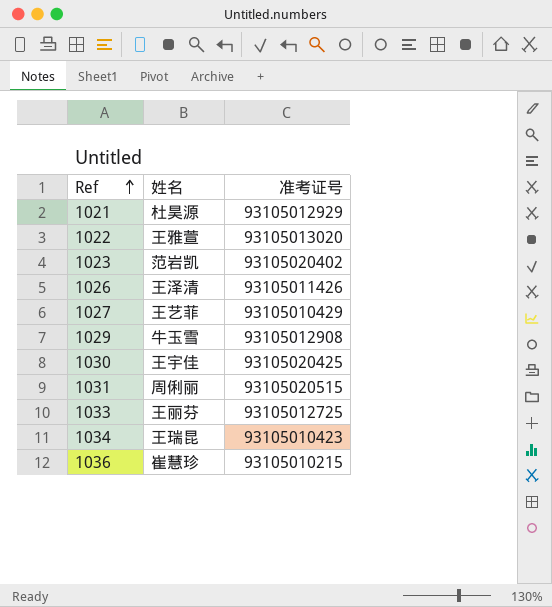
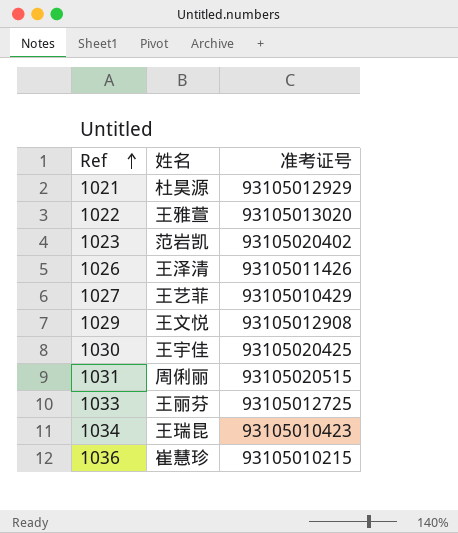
1029 | 姓名: 牛玉雪 -> 王文悦

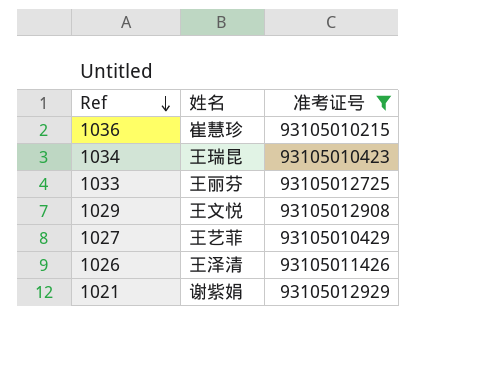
filter: none -> 准考证号 <= 93105012929
row order: Ref ascending -> Ref descending
1021 | 姓名: 杜昊源 -> 谢紫娟

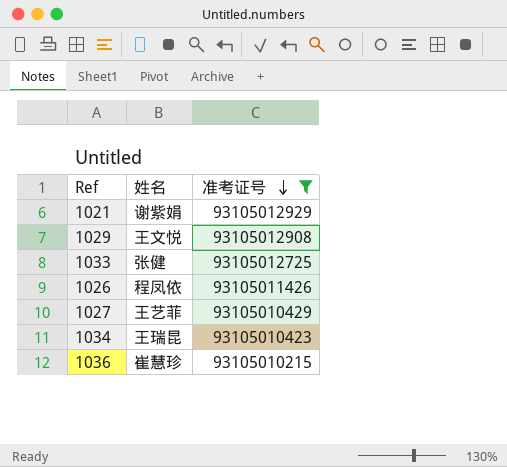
row order: Ref descending -> 准考证号 descending
1033 | 姓名: 王丽芬 -> 张健
1026 | 姓名: 王泽清 -> 程凤依

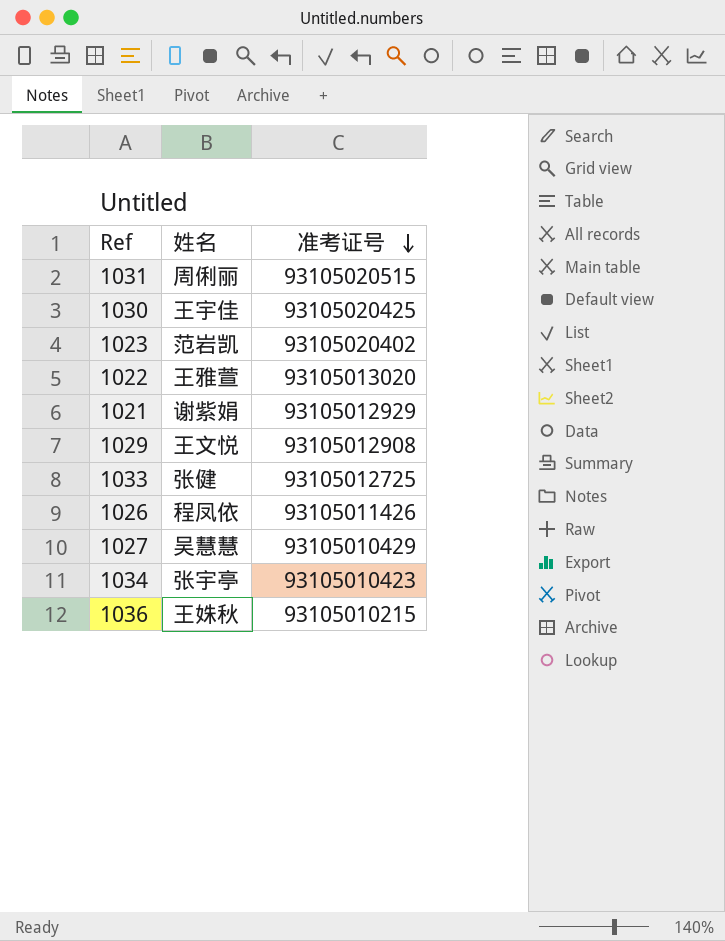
filter: 准考证号 <= 93105012929 -> none
1027 | 姓名: 王艺菲 -> 吴慧慧
1034 | 姓名: 王瑞昆 -> 张宇亭
1036 | 姓名: 崔慧珍 -> 王姝秋

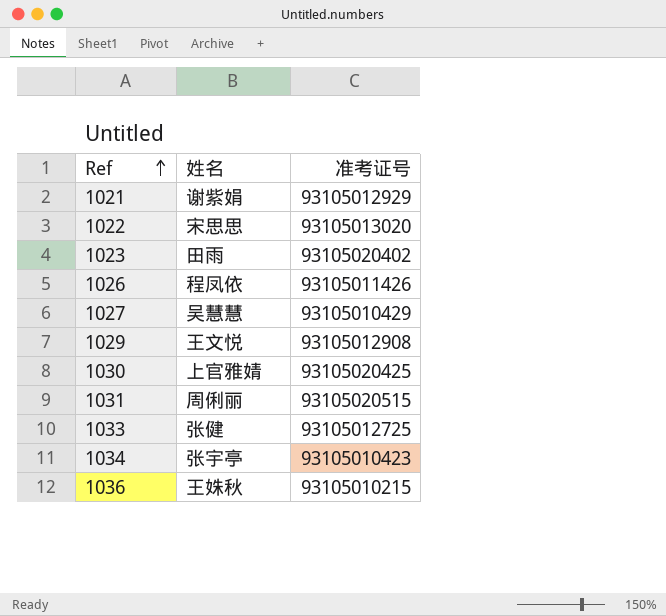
row order: 准考证号 descending -> Ref ascending
1022 | 姓名: 王雅萱 -> 宋思思
1023 | 姓名: 范岩凯 -> 田雨
1030 | 姓名: 王宇佳 -> 上官雅婧

